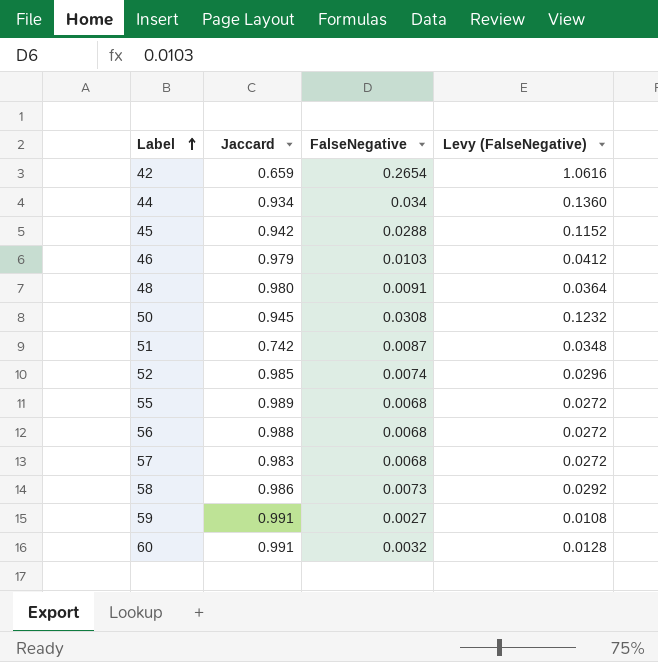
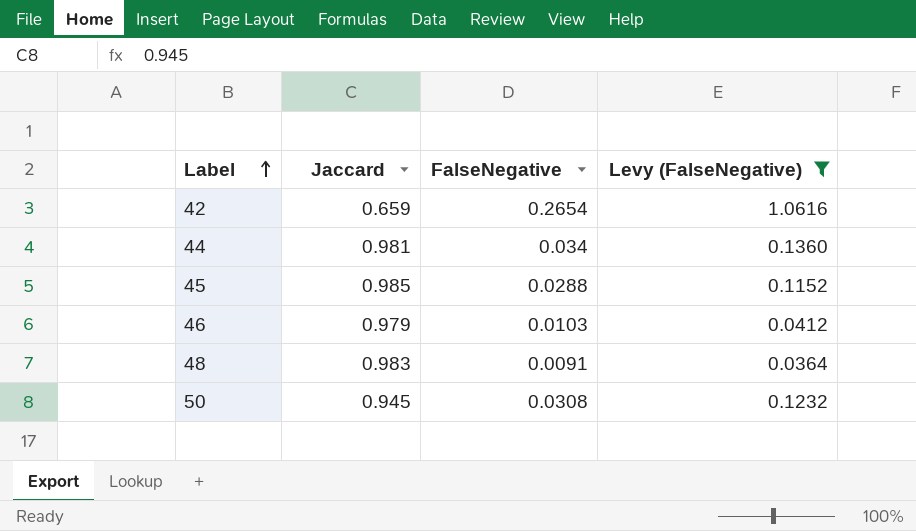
filter: none -> Levy (FalseNegative) >= 0.0364
44 | Jaccard: 0.934 -> 0.981
45 | Jaccard: 0.942 -> 0.985
48 | Jaccard: 0.980 -> 0.983

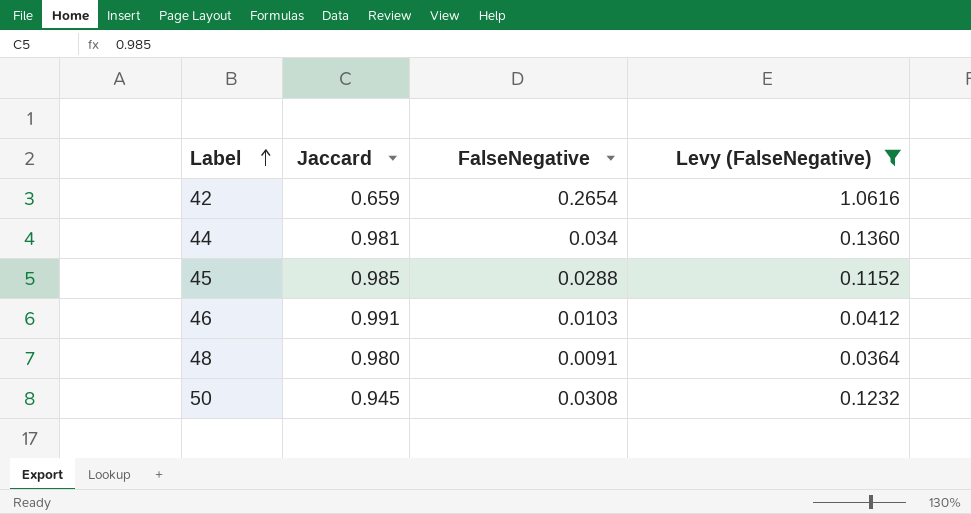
46 | Jaccard: 0.979 -> 0.991
48 | Jaccard: 0.983 -> 0.980

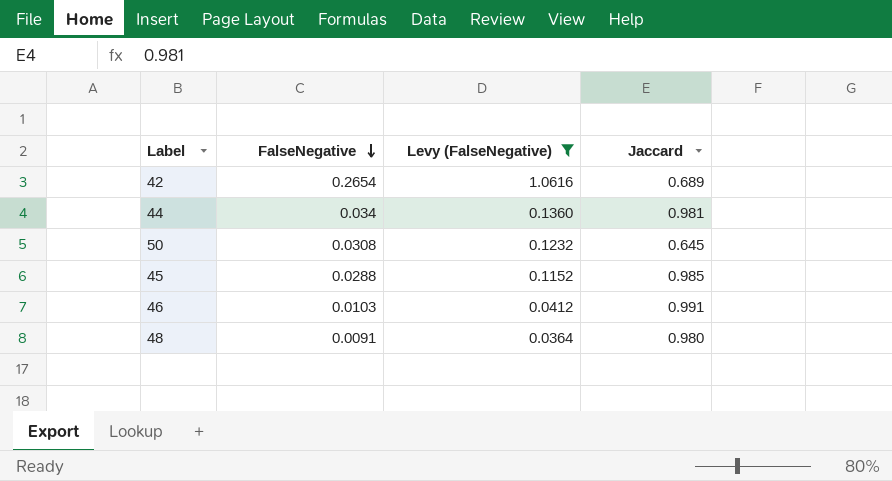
row order: Label ascending -> FalseNegative descending
column Jaccard | position: 2 -> 4
42 | Jaccard: 0.659 -> 0.689
50 | Jaccard: 0.945 -> 0.645

